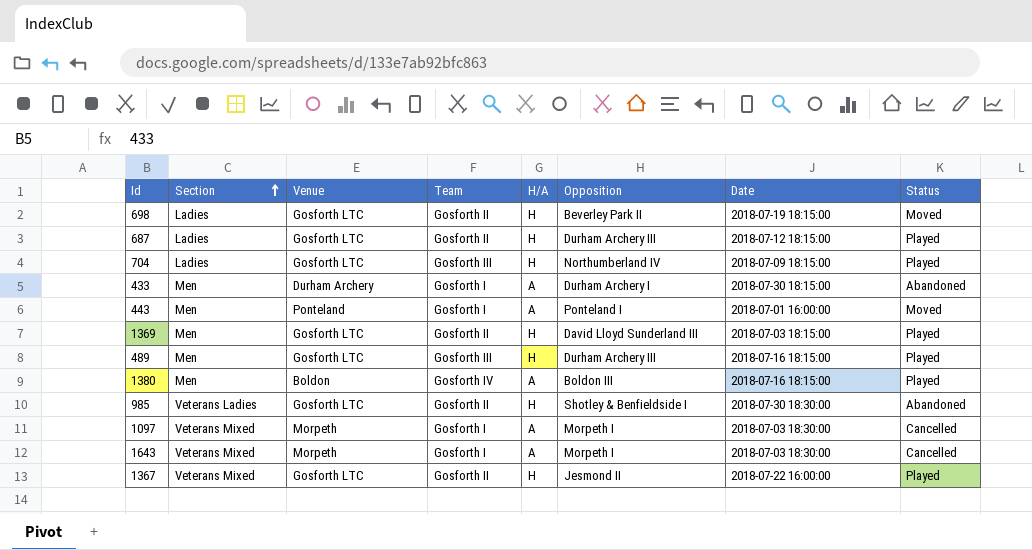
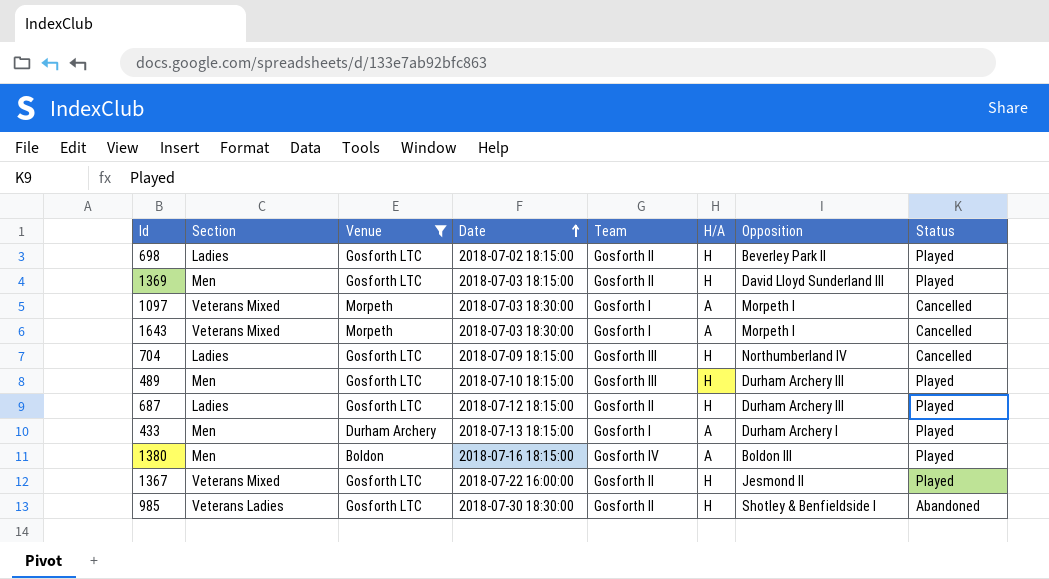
filter: none -> Venue != Ponteland
row order: Section ascending -> Date ascending
column Date | position: 7 -> 4
698 | Date: 2018-07-19 18:15:00 -> 2018-07-02 18:15:00
698 | Status: Moved -> Played
704 | Status: Played -> Cancelled
489 | Date: 2018-07-16 18:15:00 -> 2018-07-10 18:15:00
433 | Date: 2018-07-30 18:15:00 -> 2018-07-13 18:15:00
433 | Status: Abandoned -> Played

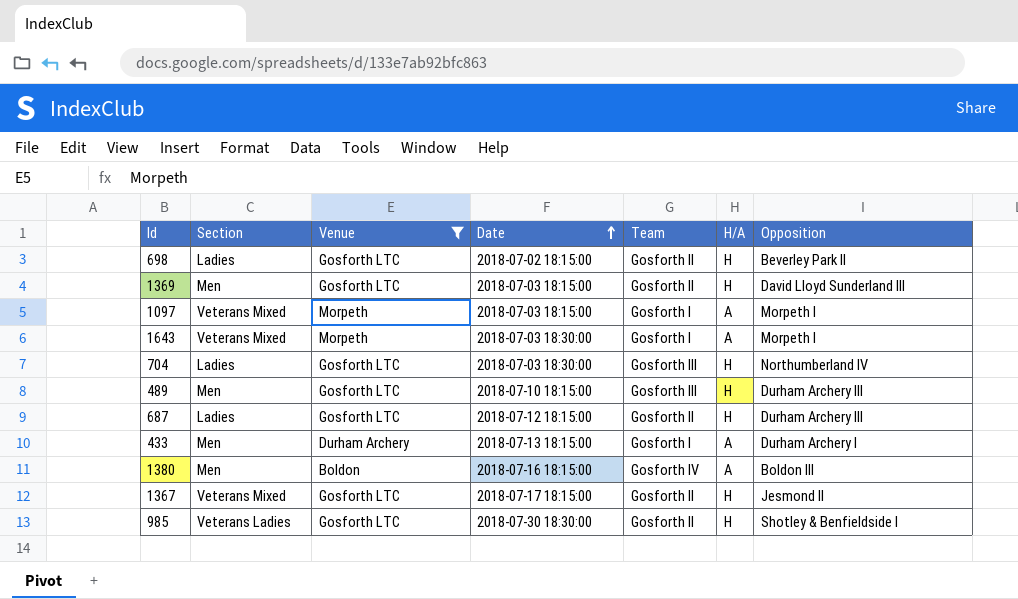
column Status | position: 8 -> none
1097 | Date: 2018-07-03 18:30:00 -> 2018-07-03 18:15:00
704 | Date: 2018-07-09 18:15:00 -> 2018-07-03 18:30:00
1367 | Date: 2018-07-22 16:00:00 -> 2018-07-17 18:15:00

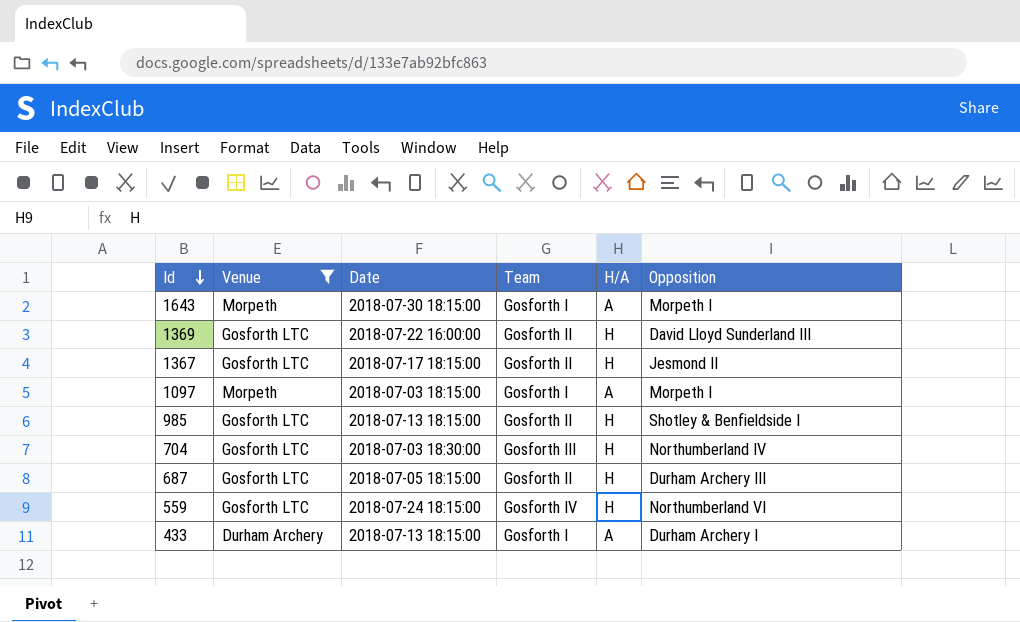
row order: Date ascending -> Id descending
column Section | position: 2 -> none
row 698: Ladies | Gosforth LTC | 2018-07-02 18:15:00 | Gosforth II | H | Beverley Park II -> none
row 489: Men | Gosforth LTC | 2018-07-10 18:15:00 | Gosforth III | H | Durham Archery III -> none
row 1380: Men | Boldon | 2018-07-16 18:15:00 | Gosforth IV | A | Boldon III -> none
1643 | Date: 2018-07-03 18:30:00 -> 2018-07-30 18:15:00
1369 | Date: 2018-07-03 18:15:00 -> 2018-07-22 16:00:00
985 | Date: 2018-07-30 18:30:00 -> 2018-07-13 18:15:00
687 | Date: 2018-07-12 18:15:00 -> 2018-07-05 18:15:00
row 559: none -> Gosforth LTC | 2018-07-24 18:15:00 | Gosforth IV | H | Northumberland VI

